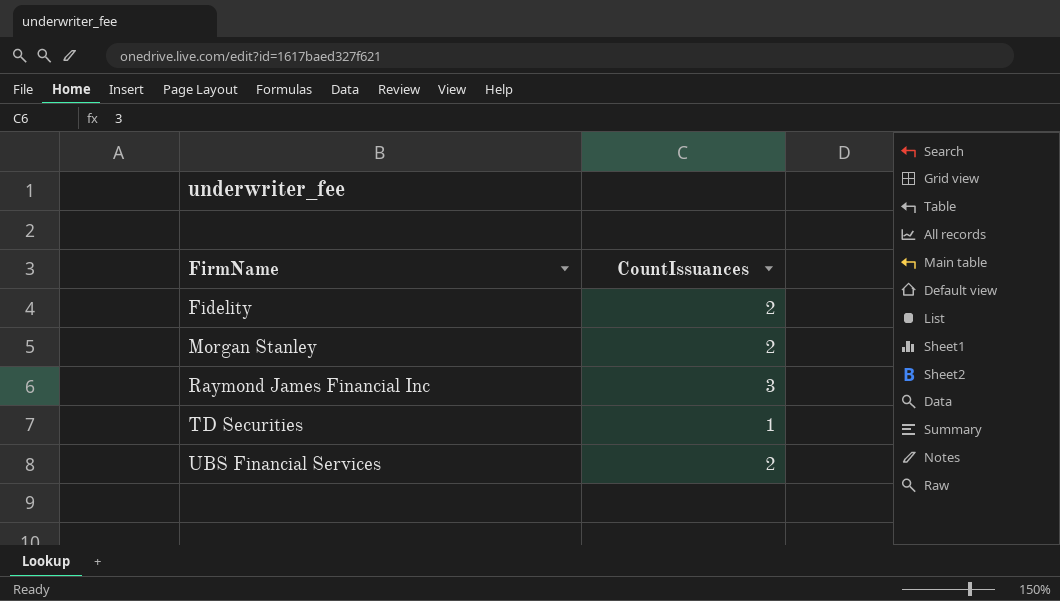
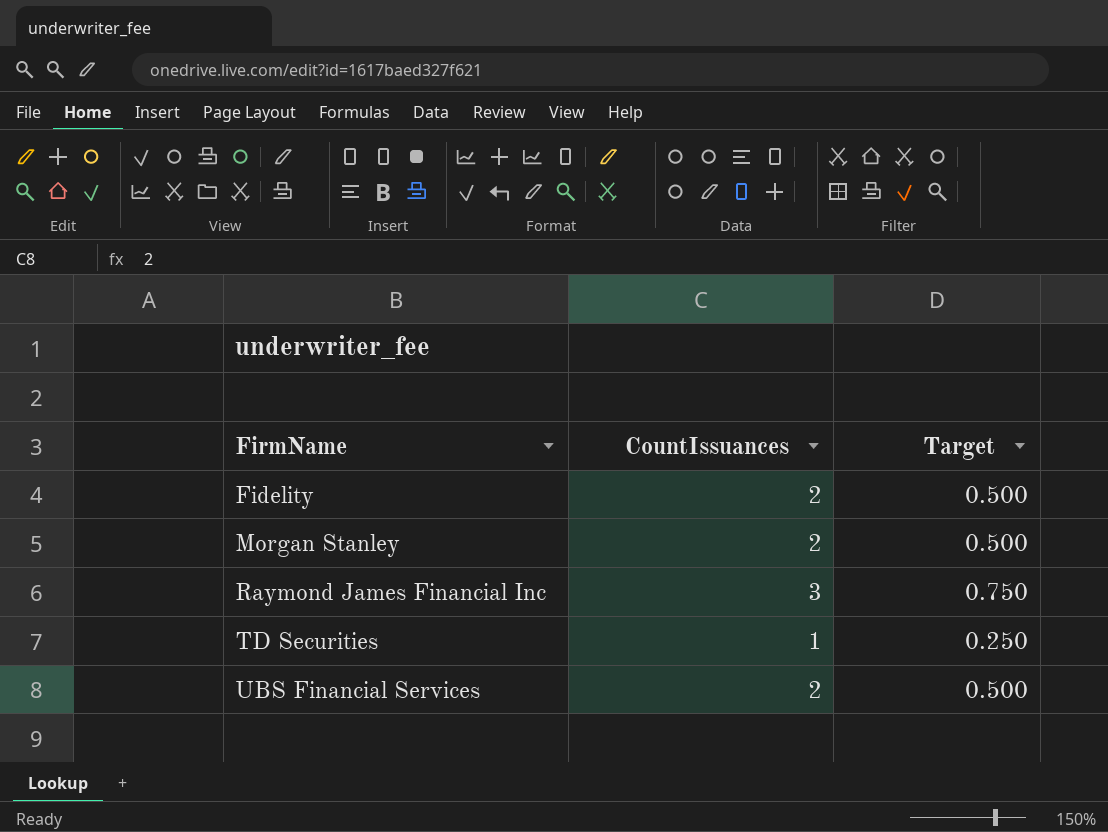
column Target | formula: none -> [CountIssuances] * 0.25

